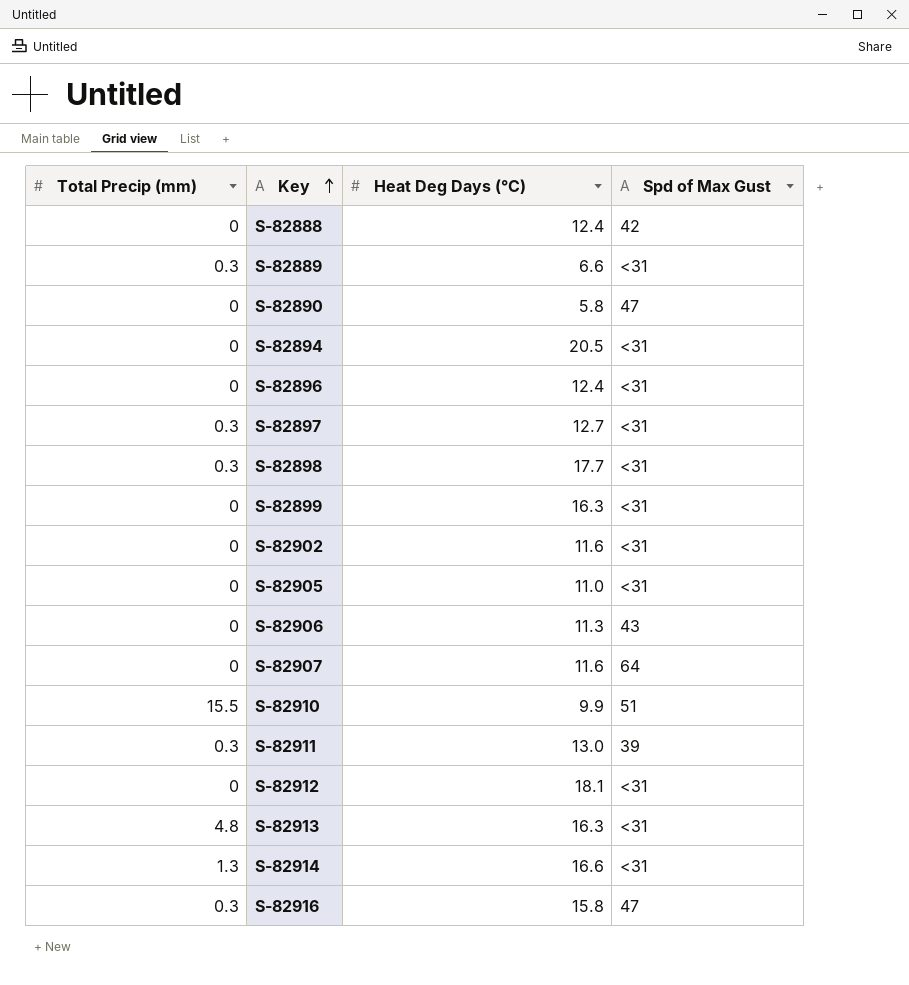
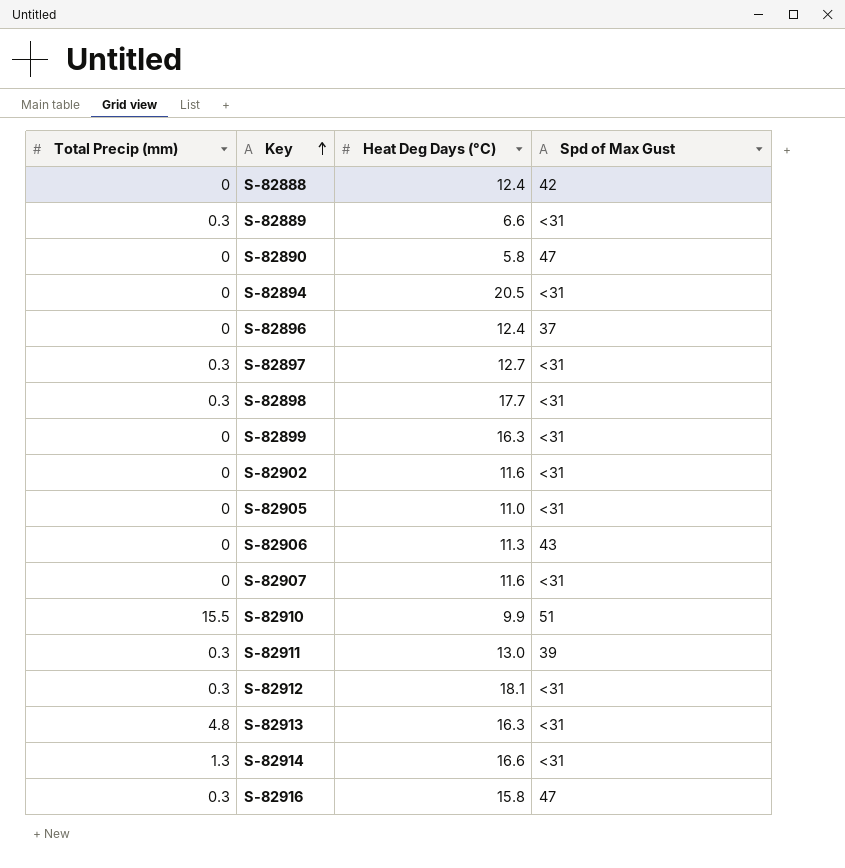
S-82896 | Spd of Max Gust: <31 -> 37
S-82907 | Spd of Max Gust: 64 -> <31
S-82912 | Total Precip (mm): 0 -> 0.3

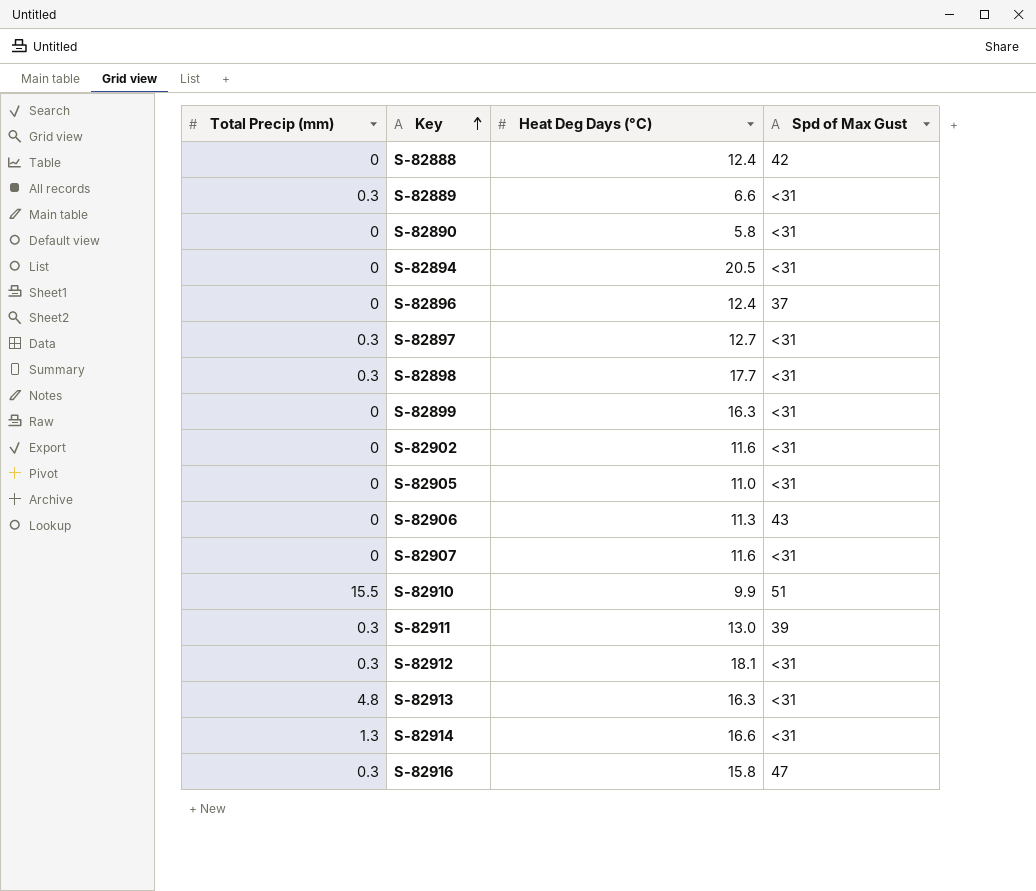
S-82890 | Spd of Max Gust: 47 -> <31

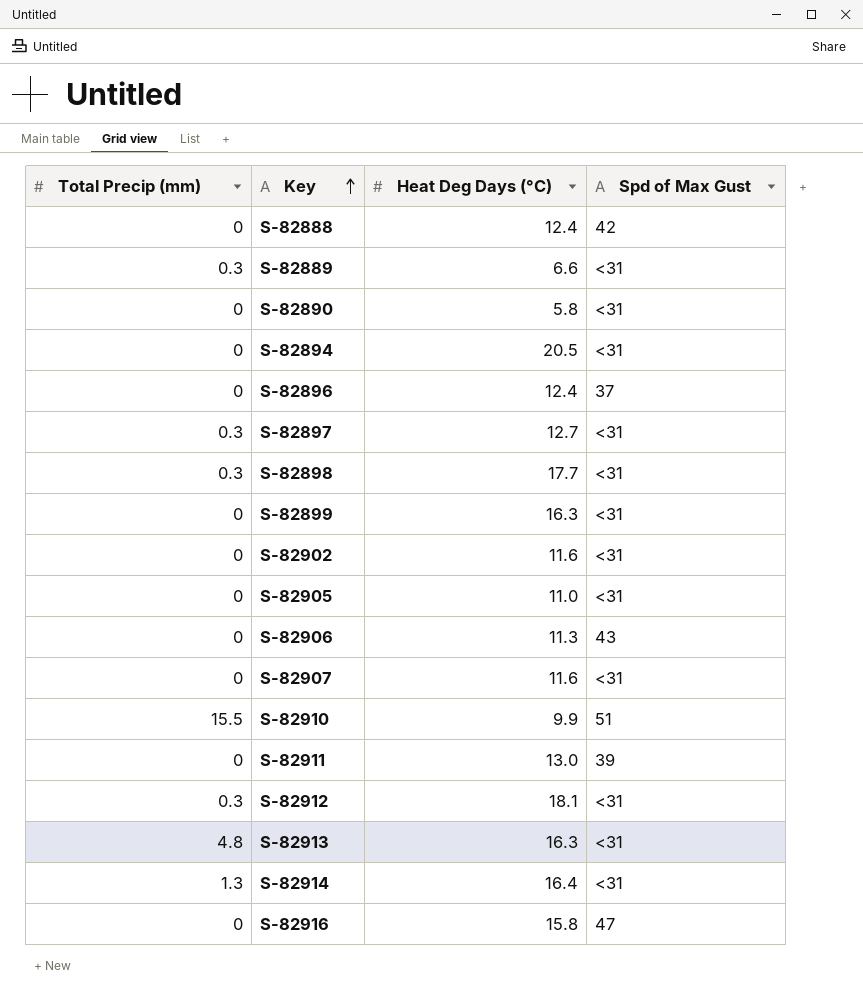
S-82911 | Total Precip (mm): 0.3 -> 0
S-82914 | Heat Deg Days (°C): 16.6 -> 16.4
S-82916 | Total Precip (mm): 0.3 -> 0

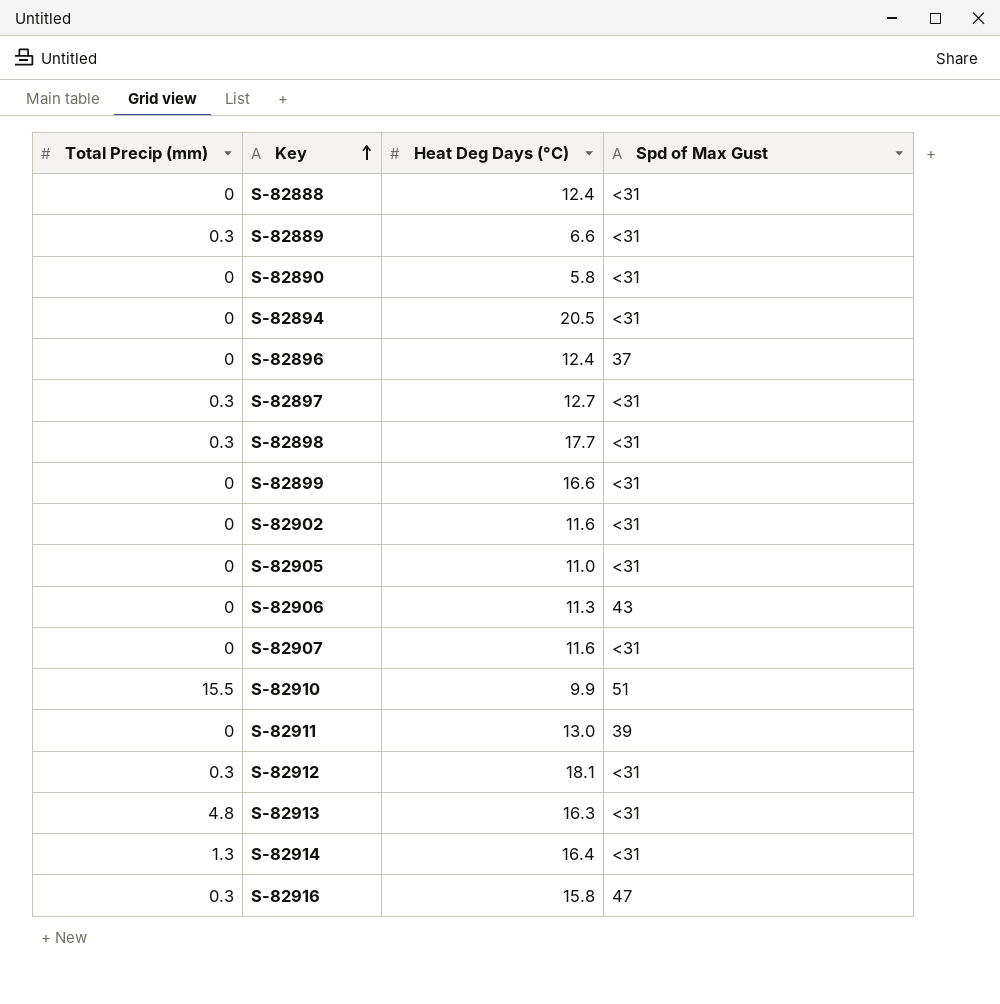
S-82888 | Spd of Max Gust: 42 -> <31
S-82899 | Heat Deg Days (°C): 16.3 -> 16.6
S-82916 | Total Precip (mm): 0 -> 0.3

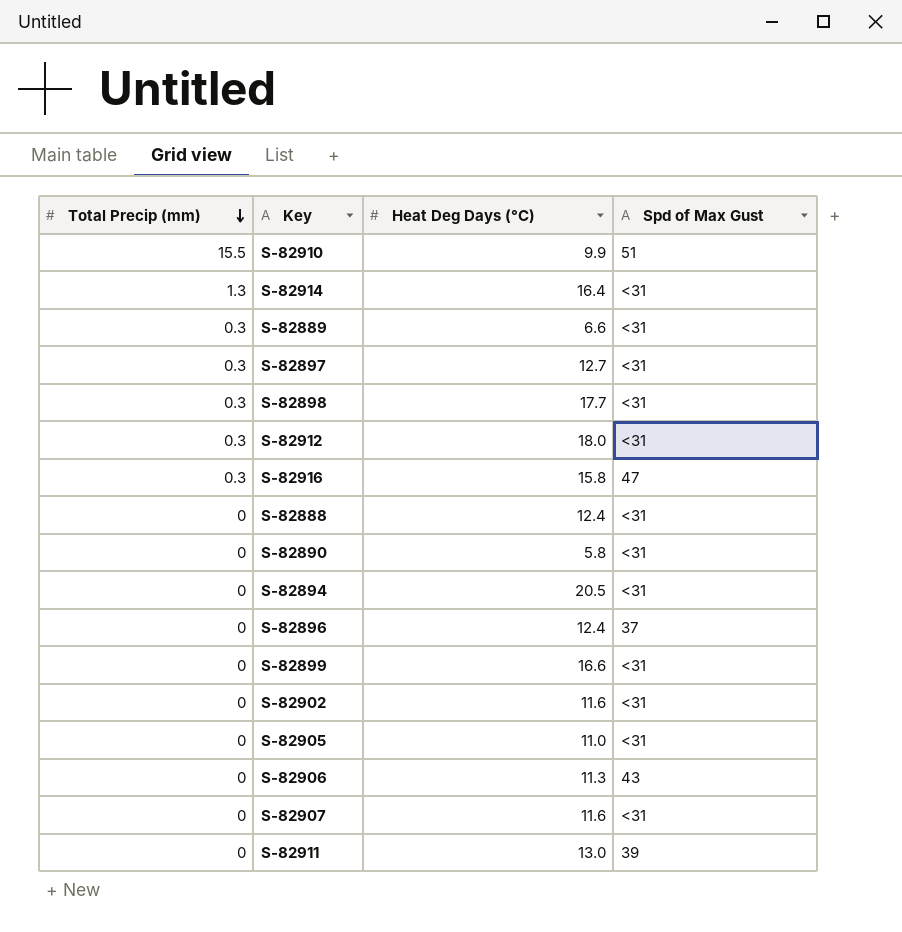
row order: Key ascending -> Total Precip (mm) descending
row S-82913: 4.8 | 16.3 | <31 -> none
S-82912 | Heat Deg Days (°C): 18.1 -> 18.0

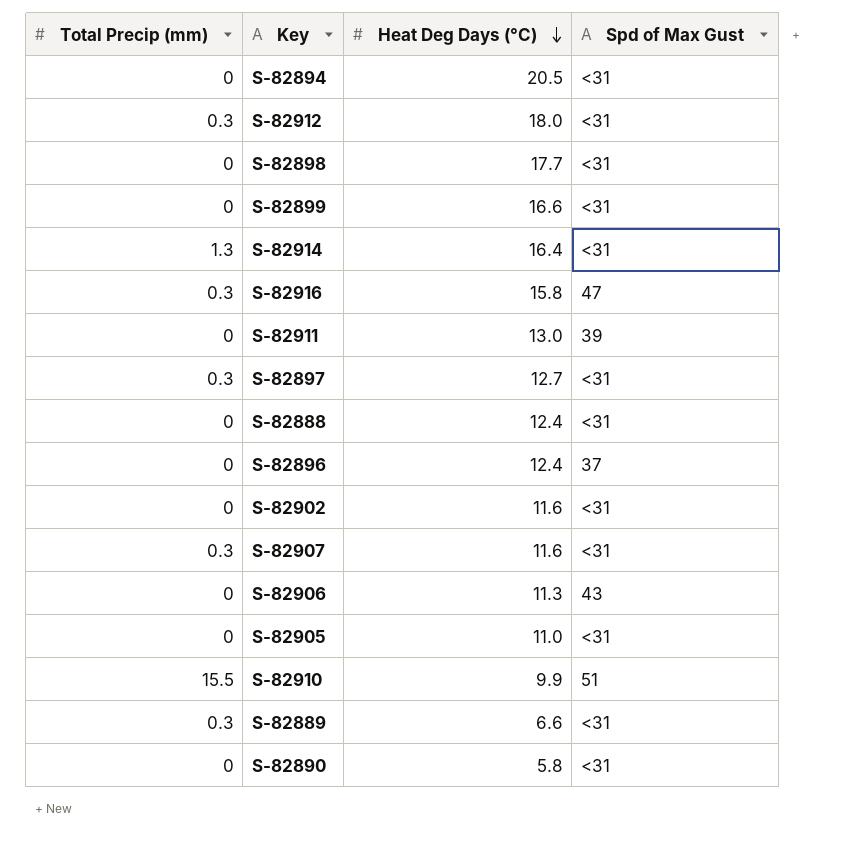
row order: Total Precip (mm) descending -> Heat Deg Days (°C) descending
S-82898 | Total Precip (mm): 0.3 -> 0
S-82907 | Total Precip (mm): 0 -> 0.3

